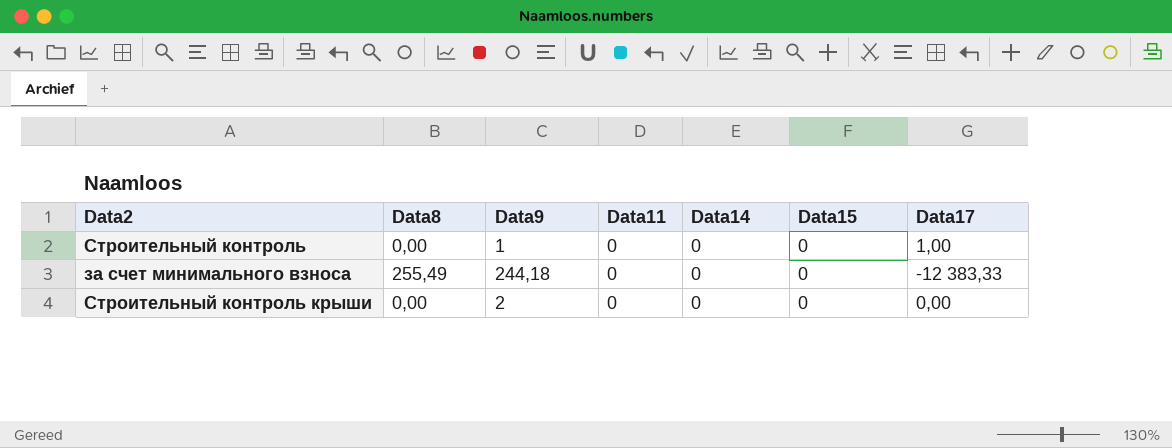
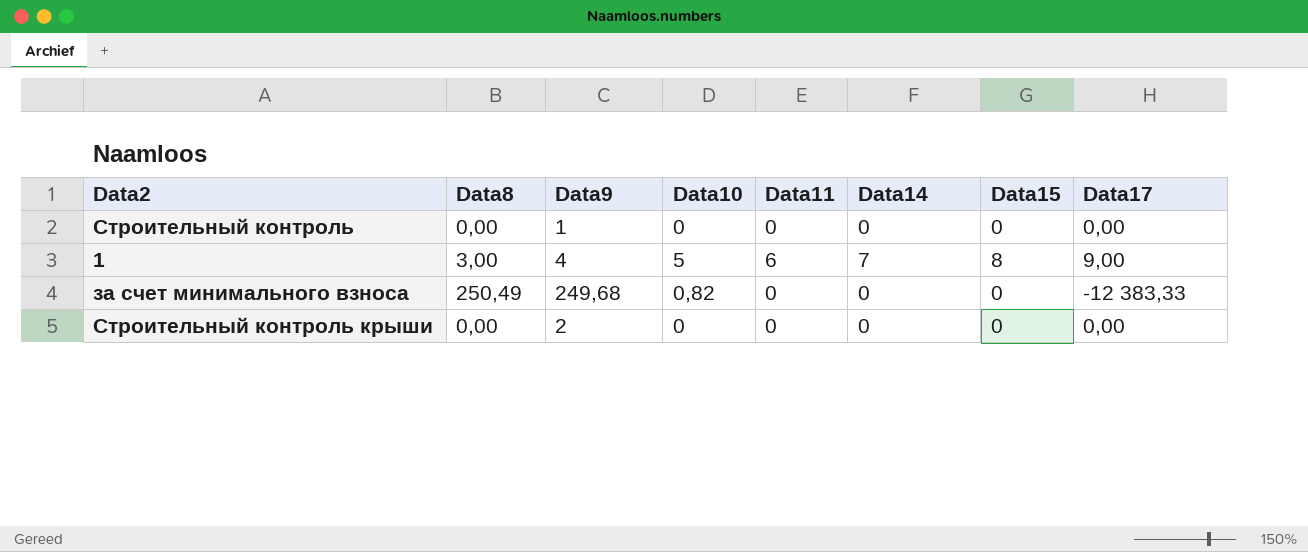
column Data10 | position: none -> 4
Строительный контроль | Data17: 1,00 -> 0,00
row 1: none -> 3,00 | 4 | 5 | 6 | 7 | 8 | 9,00
за счет минимального взноса | Data8: 255,49 -> 250,49
за счет минимального взноса | Data9: 244,18 -> 249,68

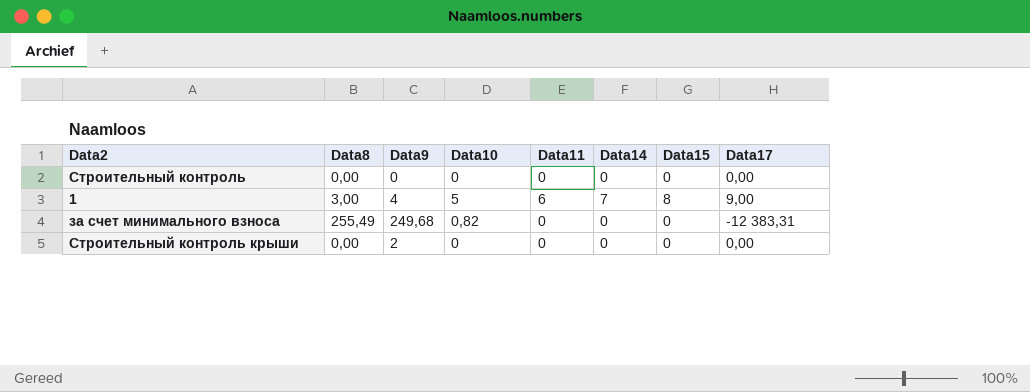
Строительный контроль | Data9: 1 -> 0
за счет минимального взноса | Data8: 250,49 -> 255,49
за счет минимального взноса | Data17: -12 383,33 -> -12 383,31

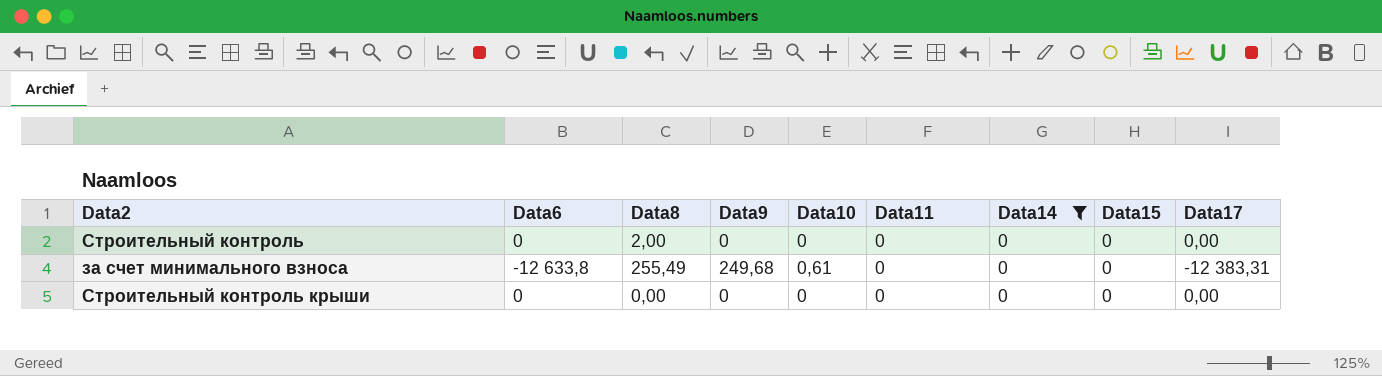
filter: none -> Data14 = 0
column Data6 | position: none -> 2
Строительный контроль | Data8: 0,00 -> 2,00
за счет минимального взноса | Data10: 0,82 -> 0,61
Строительный контроль крыши | Data9: 2 -> 0

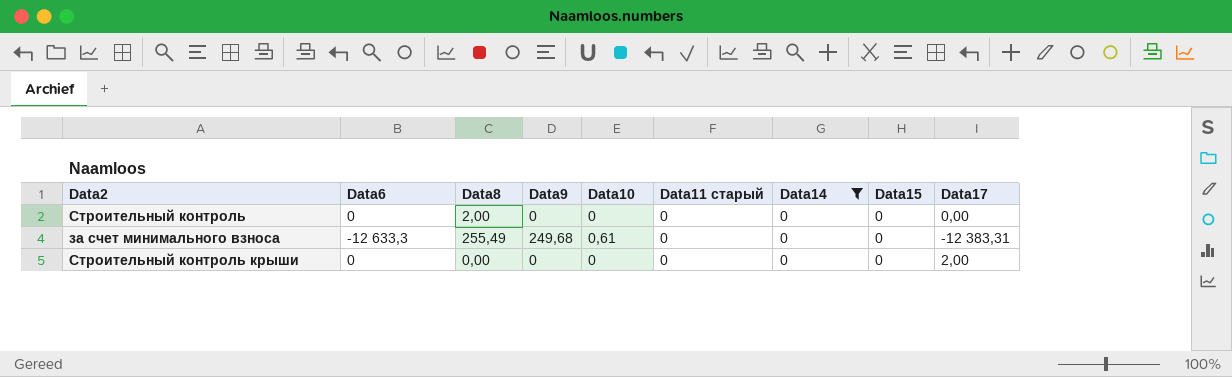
column name: Data11 -> Data11 старый
за счет минимального взноса | Data6: -12 633,8 -> -12 633,3
Строительный контроль крыши | Data17: 0,00 -> 2,00

